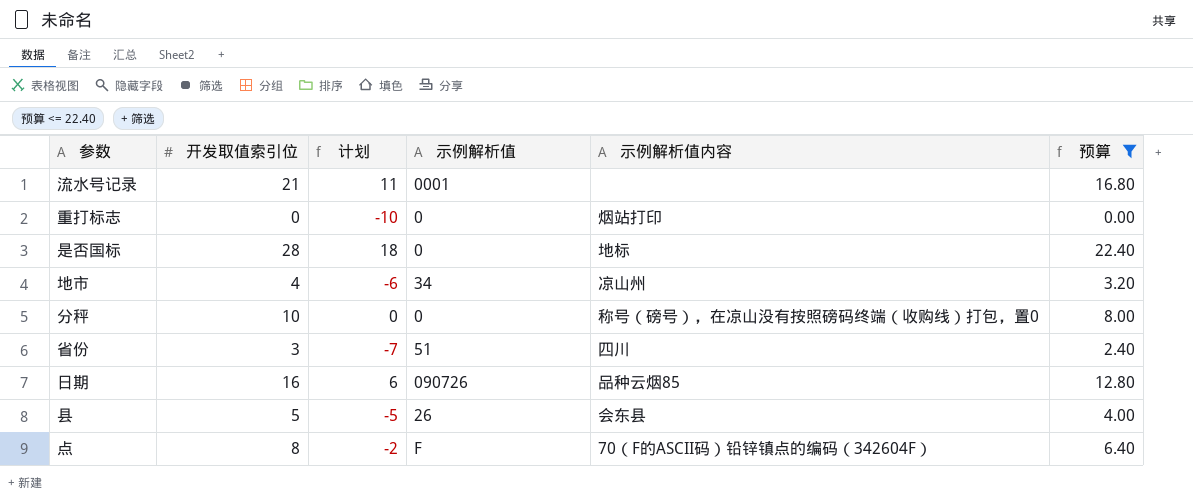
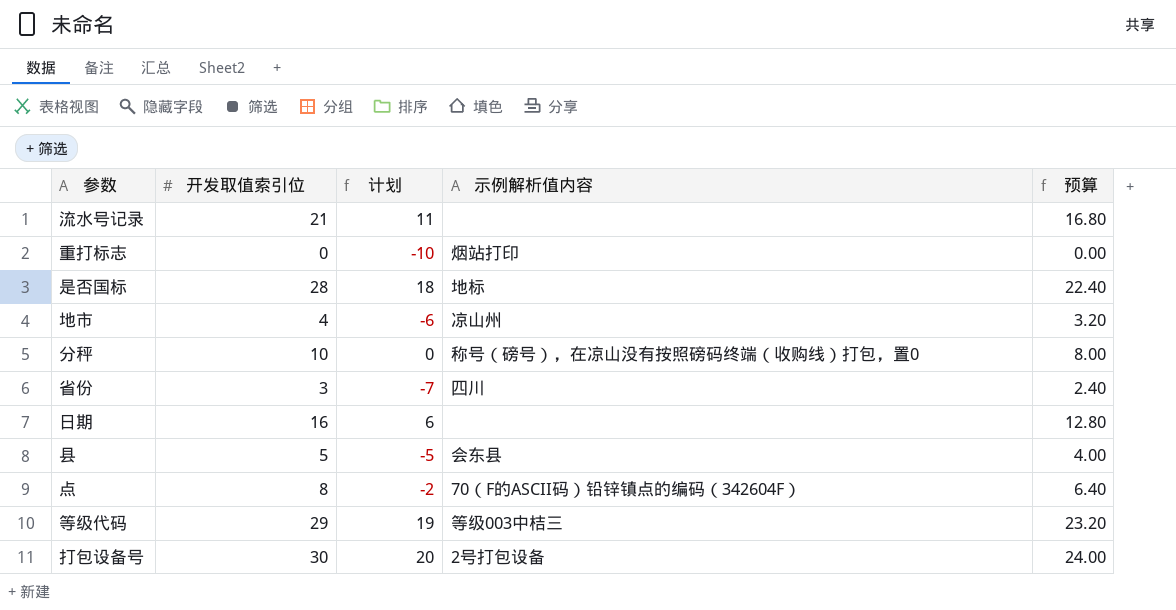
filter: 预算 <= 22.40 -> none
column 示例解析值 | position: 4 -> none
日期 | 示例解析值内容: 品种云烟85 -> none

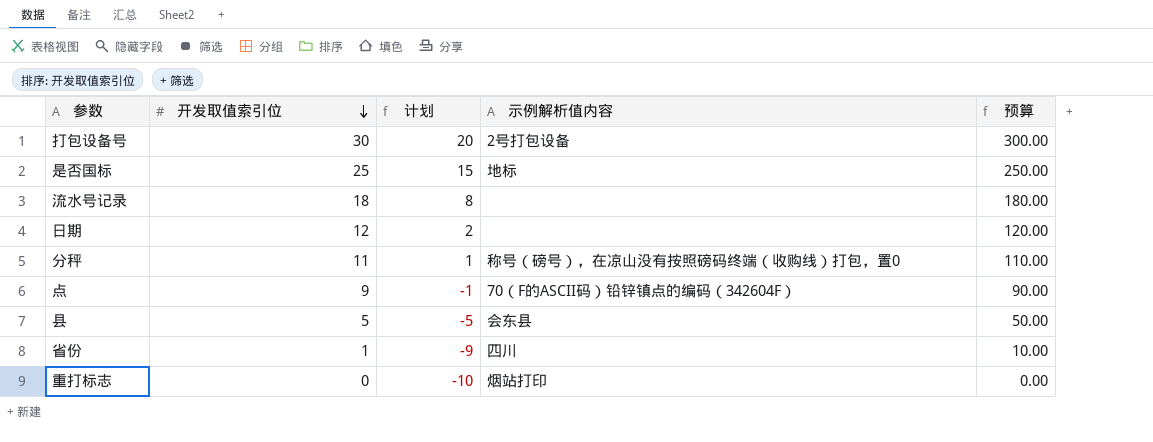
row order: none -> 开发取值索引位 descending
column 预算 | formula: [开发取值索引位] * 0.8 -> [开发取值索引位] * 10
row 地市: 4 | -6 | 凉山州 | 3.20 -> none
row 等级代码: 29 | 19 | 等级003中桔三 | 23.20 -> none
是否国标 | 开发取值索引位: 28 -> 25
是否国标 | 计划: 18 -> 15
流水号记录 | 开发取值索引位: 21 -> 18
流水号记录 | 计划: 11 -> 8
日期 | 开发取值索引位: 16 -> 12
日期 | 计划: 6 -> 2
分秤 | 开发取值索引位: 10 -> 11
分秤 | 计划: 0 -> 1
点 | 开发取值索引位: 8 -> 9
点 | 计划: -2 -> -1
省份 | 开发取值索引位: 3 -> 1
省份 | 计划: -7 -> -9

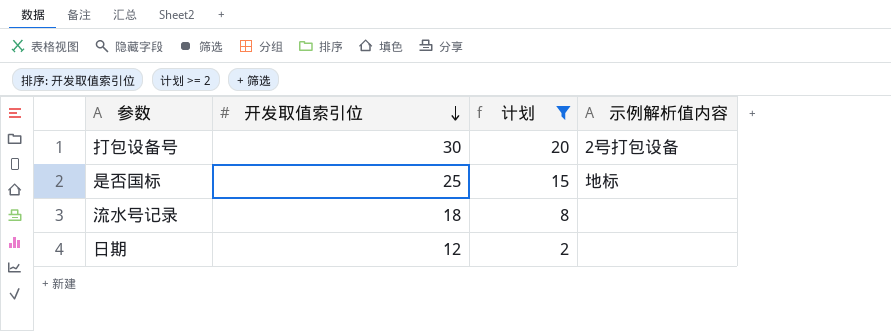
filter: none -> 计划 >= 2
column 预算 | formula: [开发取值索引位] * 10 -> none

